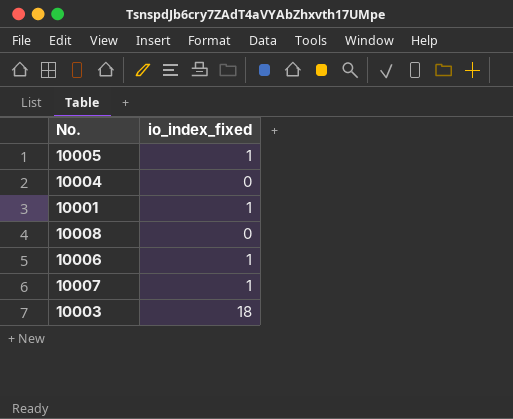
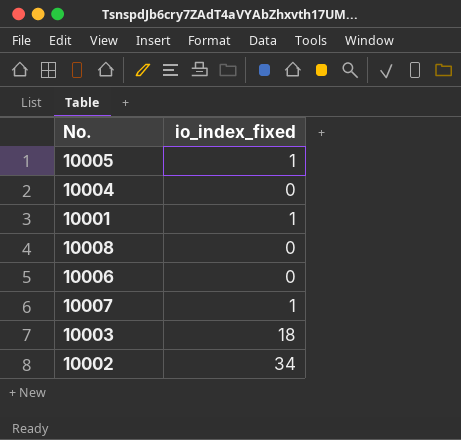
10006 | io_index_fixed: 1 -> 0
row 10002: none -> 34

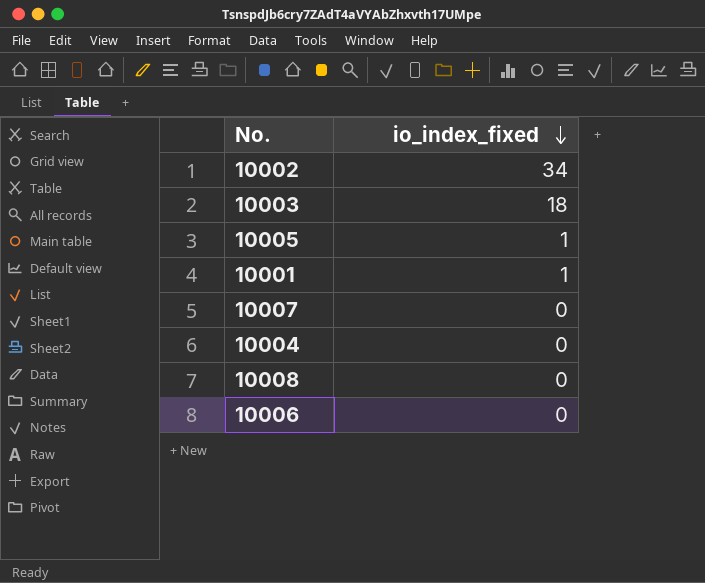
row order: none -> io_index_fixed descending
10007 | io_index_fixed: 1 -> 0

